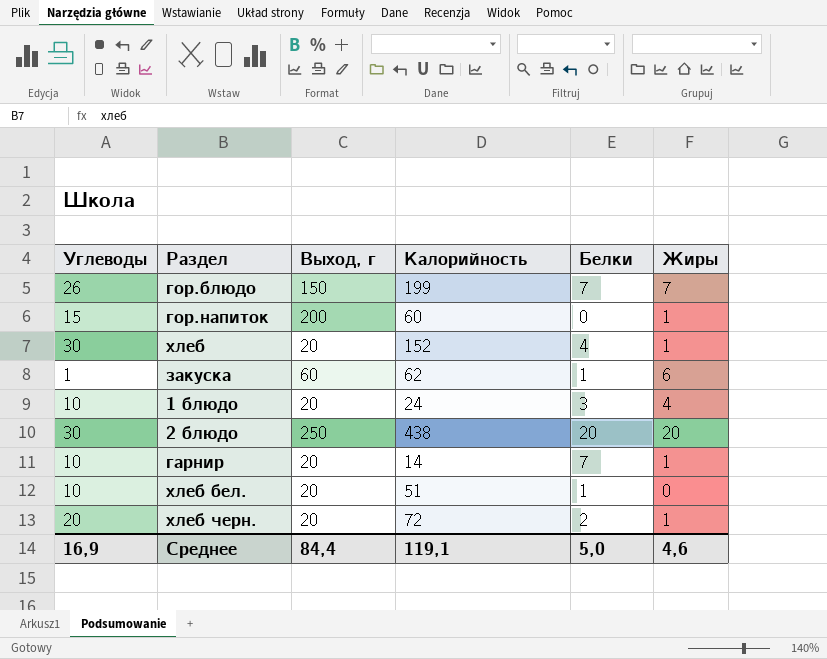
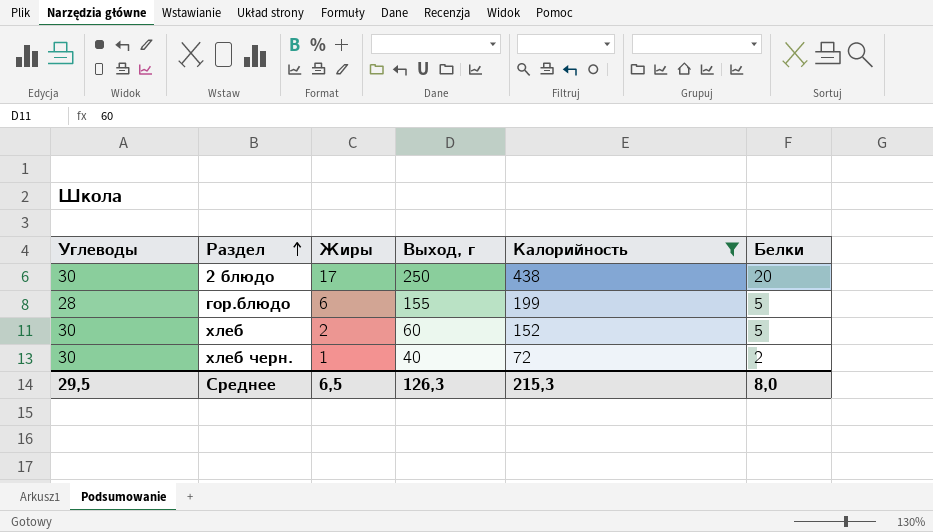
filter: none -> Калорийность >= 72
row order: none -> Раздел ascending
column Жиры | position: 6 -> 3
2 блюдо | Жиры: 20 -> 17
гор.блюдо | Углеводы: 26 -> 28
гор.блюдо | Жиры: 7 -> 6
гор.блюдо | Выход, г: 150 -> 155
гор.блюдо | Белки: 7 -> 5
хлеб | Жиры: 1 -> 2
хлеб | Выход, г: 20 -> 60
хлеб | Белки: 4 -> 5
хлеб черн. | Углеводы: 20 -> 30
хлеб черн. | Выход, г: 20 -> 40
Среднее | Углеводы: 16,9 -> 29,5
Среднее | Жиры: 4,6 -> 6,5
Среднее | Выход, г: 84,4 -> 126,3
Среднее | Калорийность: 119,1 -> 215,3
Среднее | Белки: 5,0 -> 8,0

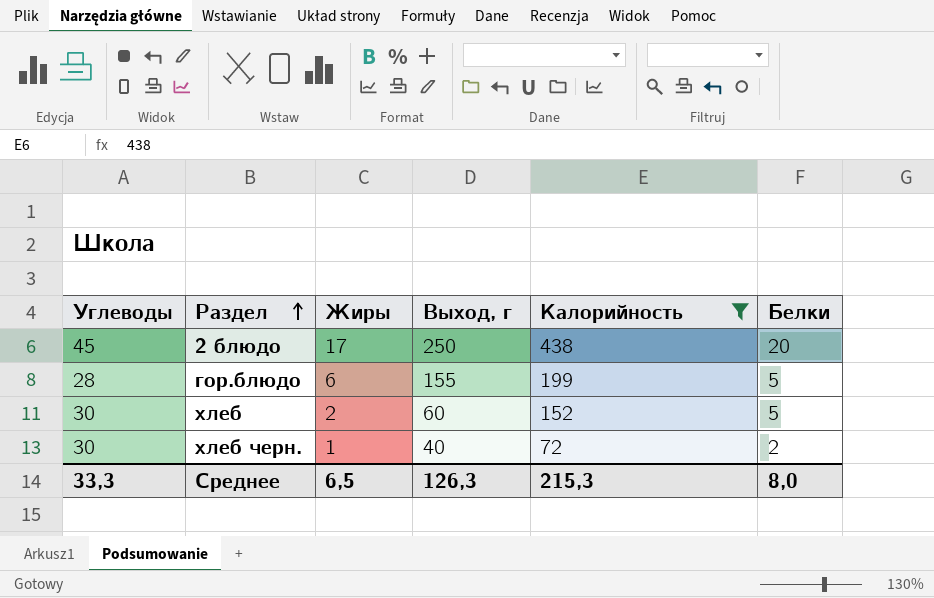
2 блюдо | Углеводы: 30 -> 45
Среднее | Углеводы: 29,5 -> 33,3

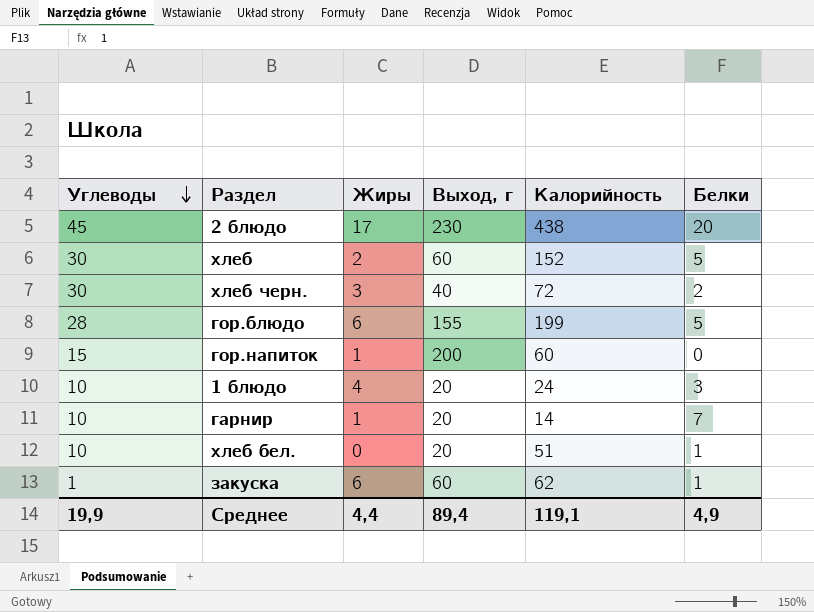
filter: Калорийность >= 72 -> none
row order: Раздел ascending -> Углеводы descending
2 блюдо | Выход, г: 250 -> 230
хлеб черн. | Жиры: 1 -> 3
Среднее | Углеводы: 33,3 -> 19,9
Среднее | Жиры: 6,5 -> 4,4
Среднее | Выход, г: 126,3 -> 89,4
Среднее | Калорийность: 215,3 -> 119,1
Среднее | Белки: 8,0 -> 4,9

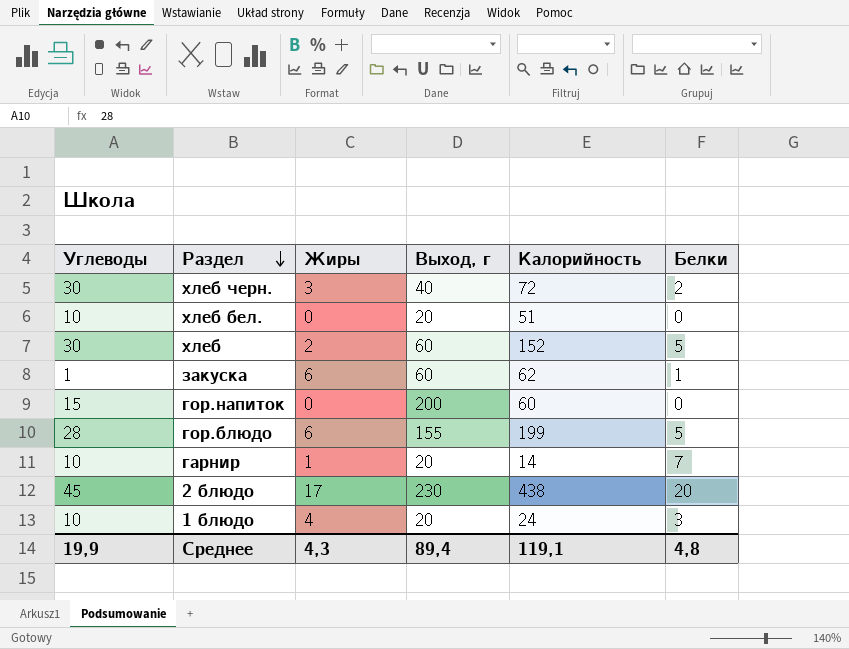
row order: Углеводы descending -> Раздел descending
хлеб бел. | Белки: 1 -> 0
гор.напиток | Жиры: 1 -> 0
Среднее | Жиры: 4,4 -> 4,3
Среднее | Белки: 4,9 -> 4,8

